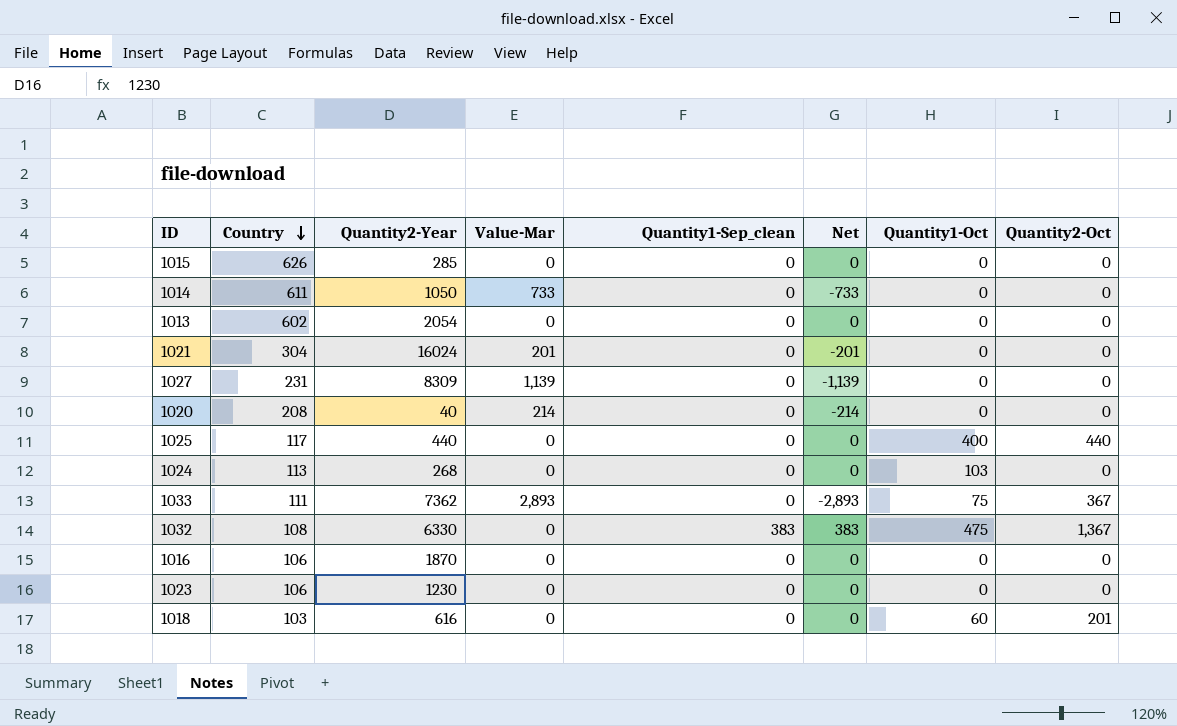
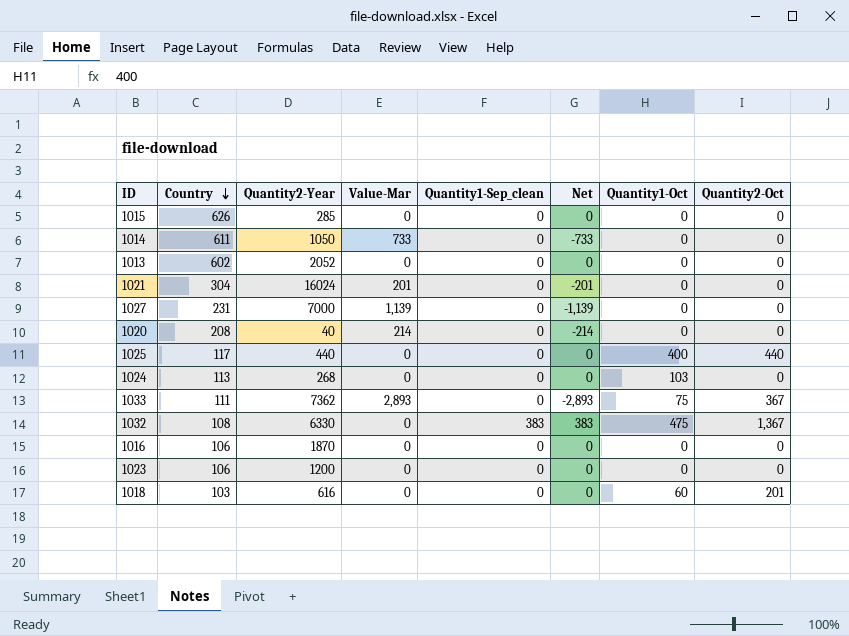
1013 | Quantity2-Year: 2054 -> 2052
1027 | Quantity2-Year: 8309 -> 7000
1023 | Quantity2-Year: 1230 -> 1200

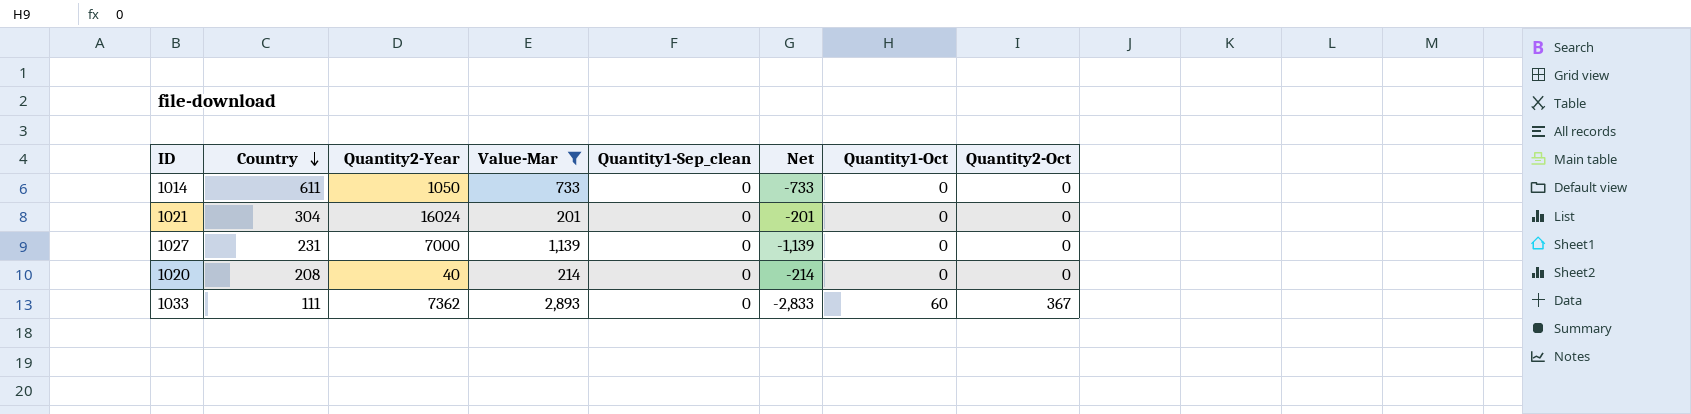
filter: none -> Value-Mar != 0
column Net | formula: [Quantity1-Sep_clean] - [Value-Mar] -> [Quantity1-Oct] - [Value-Mar]
1033 | Quantity1-Oct: 75 -> 60

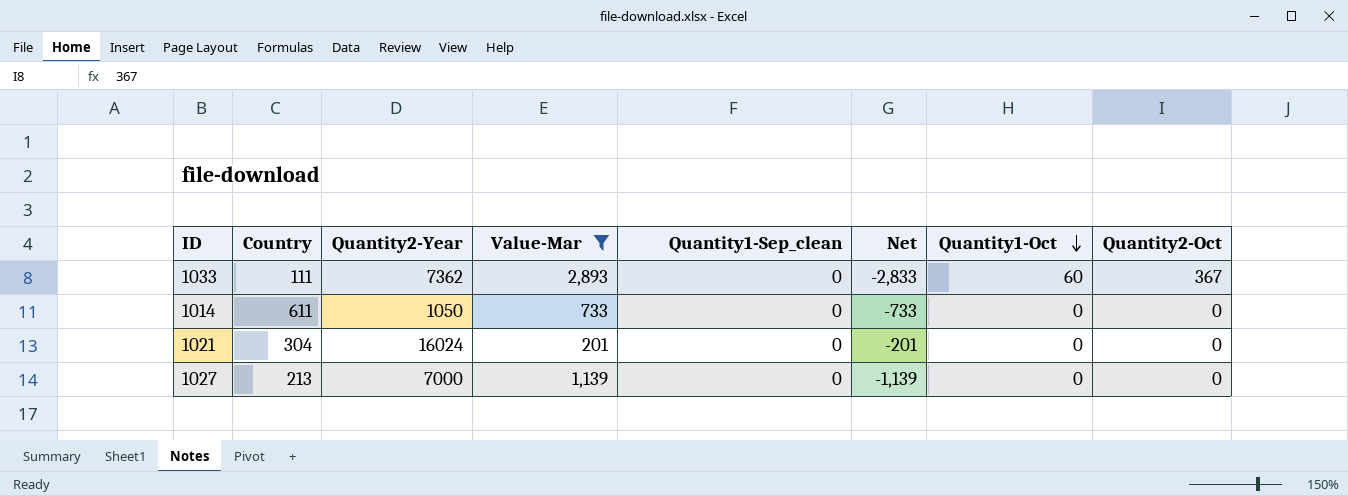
row order: Country descending -> Quantity1-Oct descending
row 1020: 208 | 40 | 214 | 0 | -214 | 0 | 0 -> none
1027 | Country: 231 -> 213

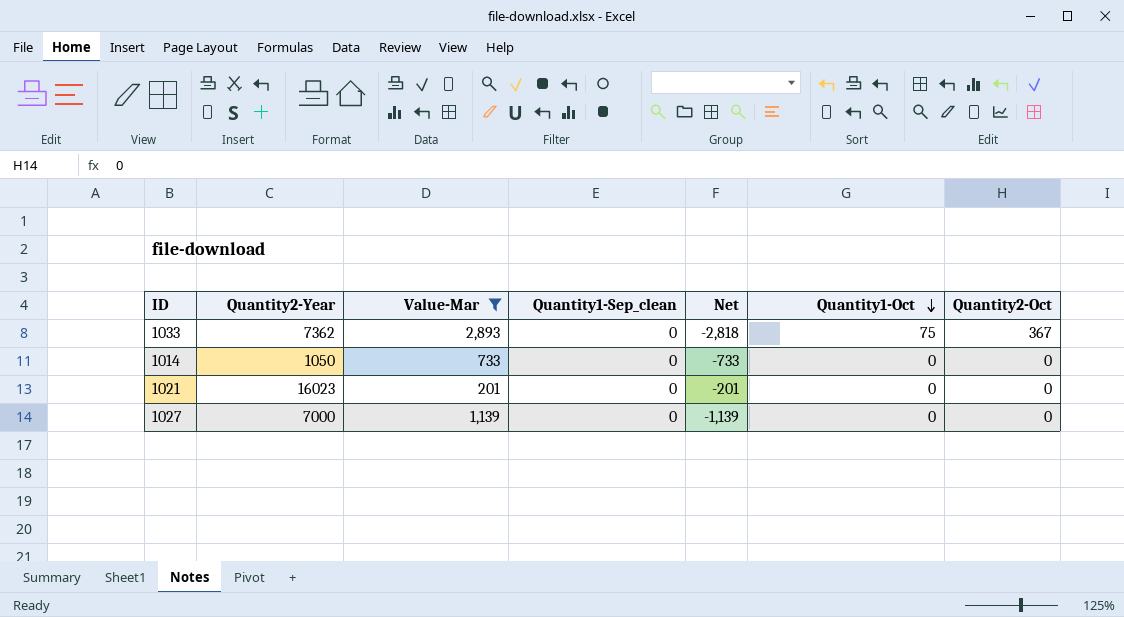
column Country | position: 2 -> none
1033 | Net: -2,833 -> -2,818
1033 | Quantity1-Oct: 60 -> 75
1021 | Quantity2-Year: 16024 -> 16023

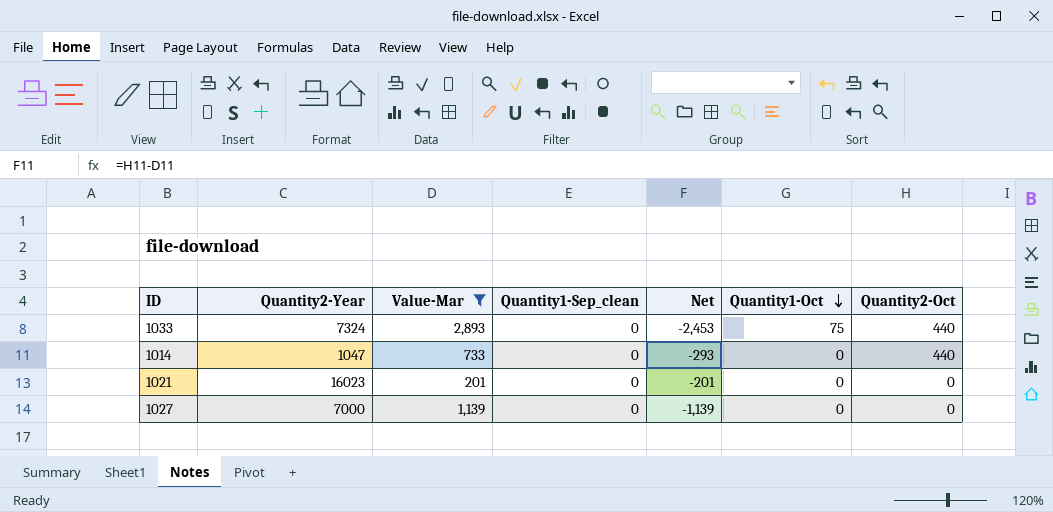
column Net | formula: [Quantity1-Oct] - [Value-Mar] -> [Quantity2-Oct] - [Value-Mar]
1033 | Quantity2-Year: 7362 -> 7324
1033 | Quantity2-Oct: 367 -> 440
1014 | Quantity2-Year: 1050 -> 1047
1014 | Quantity2-Oct: 0 -> 440

